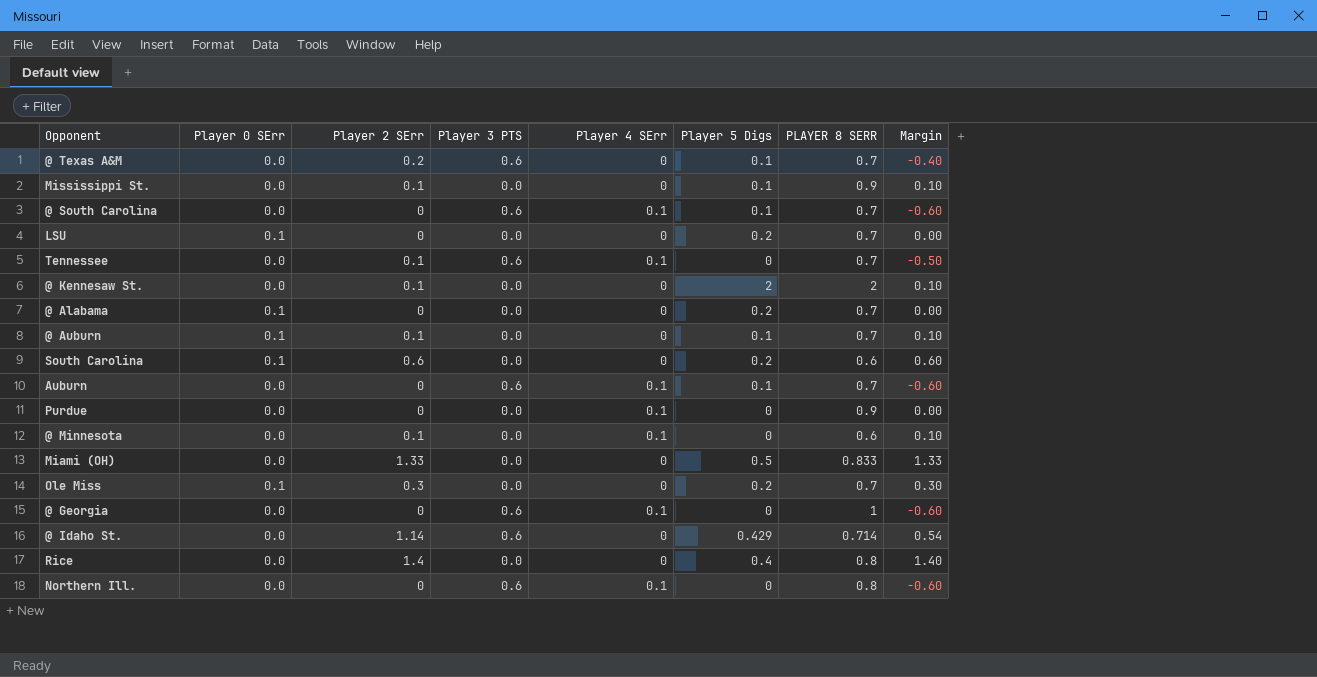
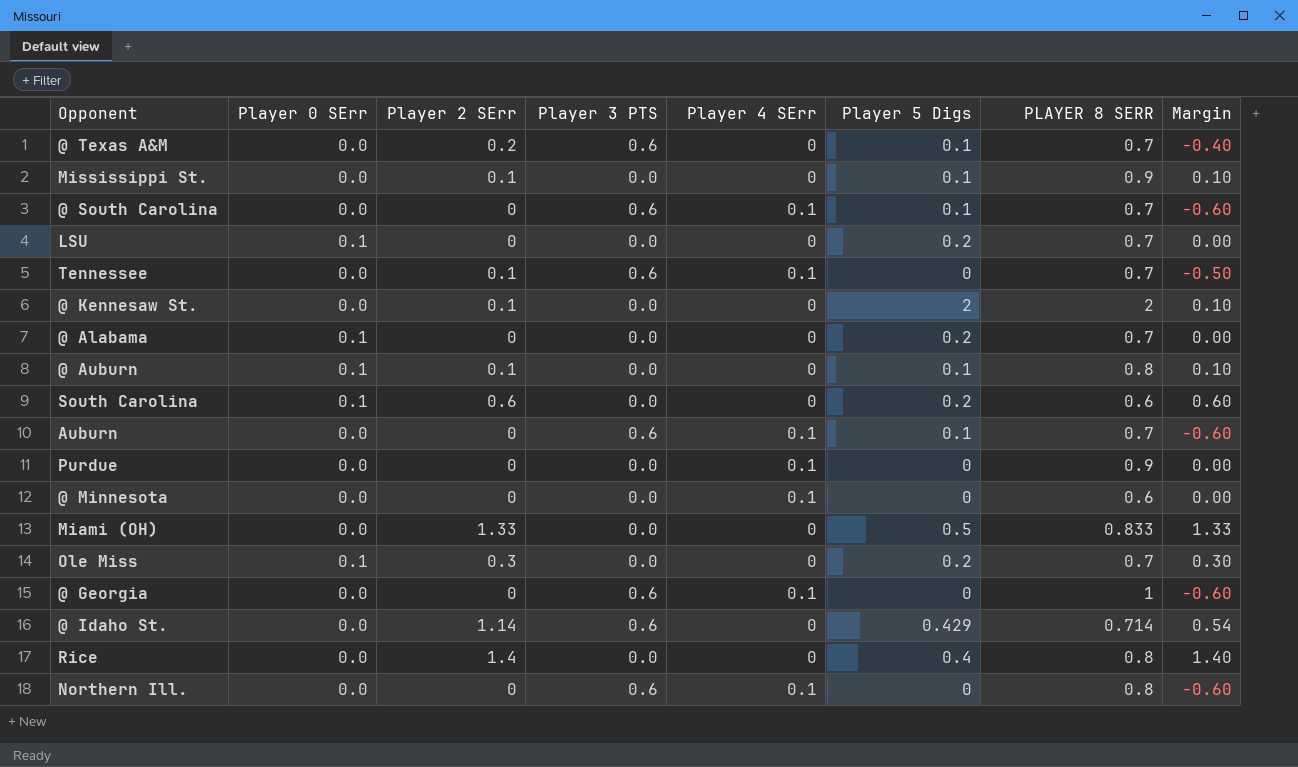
@ Auburn | PLAYER 8 SERR: 0.7 -> 0.8
@ Minnesota | Player 2 SErr: 0.1 -> 0
@ Minnesota | Margin: 0.10 -> 0.00

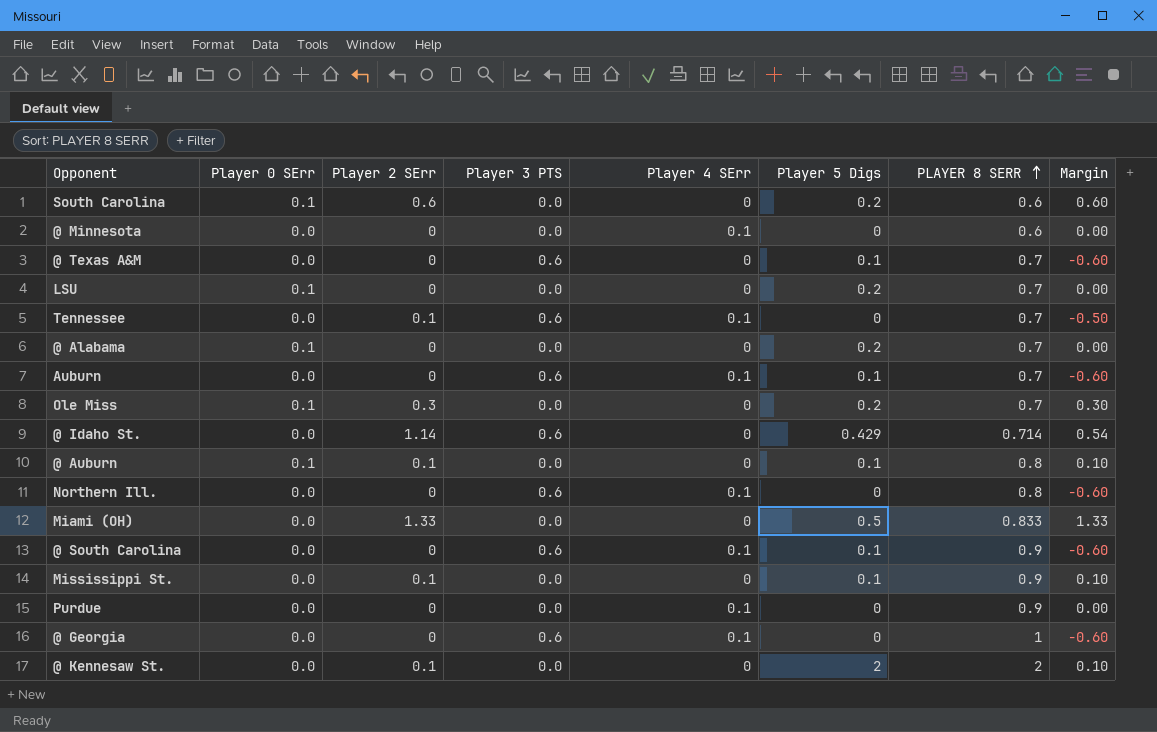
row order: none -> PLAYER 8 SERR ascending
row Rice: 0.0 | 1.4 | 0.0 | 0 | 0.4 | 0.8 | 1.40 -> none
@ Texas A&M | Player 2 SErr: 0.2 -> 0
@ Texas A&M | Margin: -0.40 -> -0.60
@ South Carolina | PLAYER 8 SERR: 0.7 -> 0.9

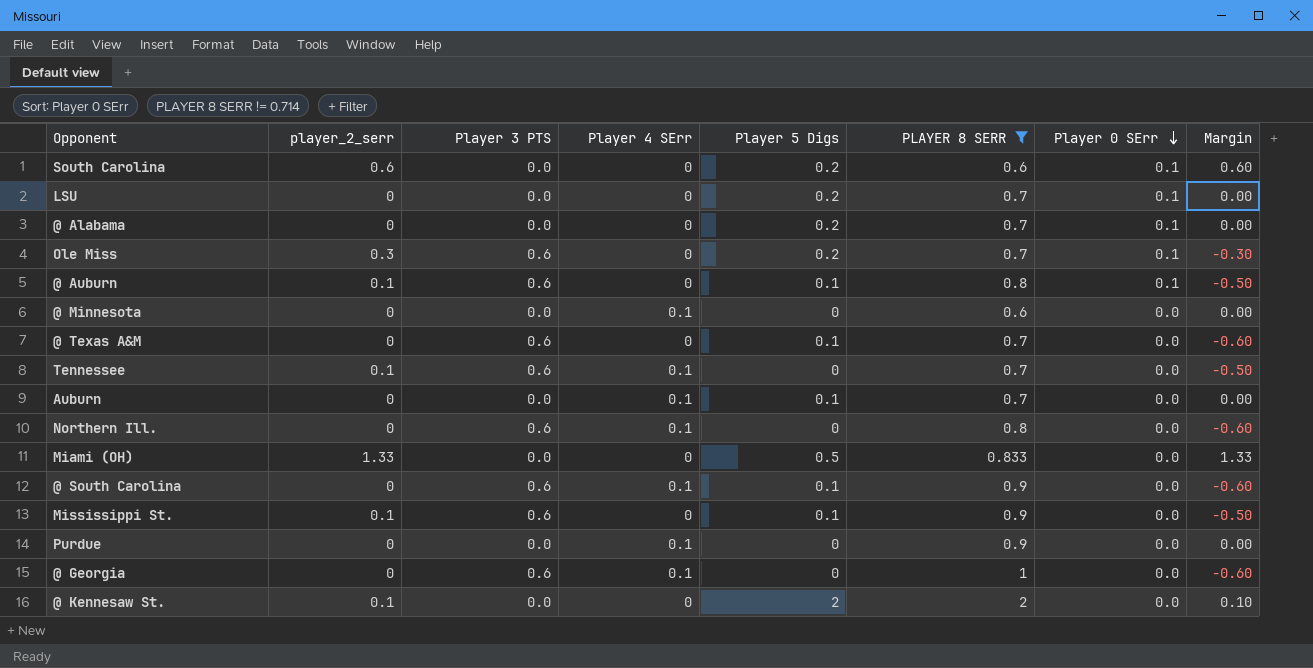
filter: none -> PLAYER 8 SERR != 0.714
row order: PLAYER 8 SERR ascending -> Player 0 SErr descending
column name: Player 2 SErr -> player_2_serr
column Player 0 SErr | position: 2 -> 7
Ole Miss | Player 3 PTS: 0.0 -> 0.6
Ole Miss | Margin: 0.30 -> -0.30
@ Auburn | Player 3 PTS: 0.0 -> 0.6
@ Auburn | Margin: 0.10 -> -0.50
Auburn | Player 3 PTS: 0.6 -> 0.0
Auburn | Margin: -0.60 -> 0.00
Mississippi St. | Player 3 PTS: 0.0 -> 0.6
Mississippi St. | Margin: 0.10 -> -0.50

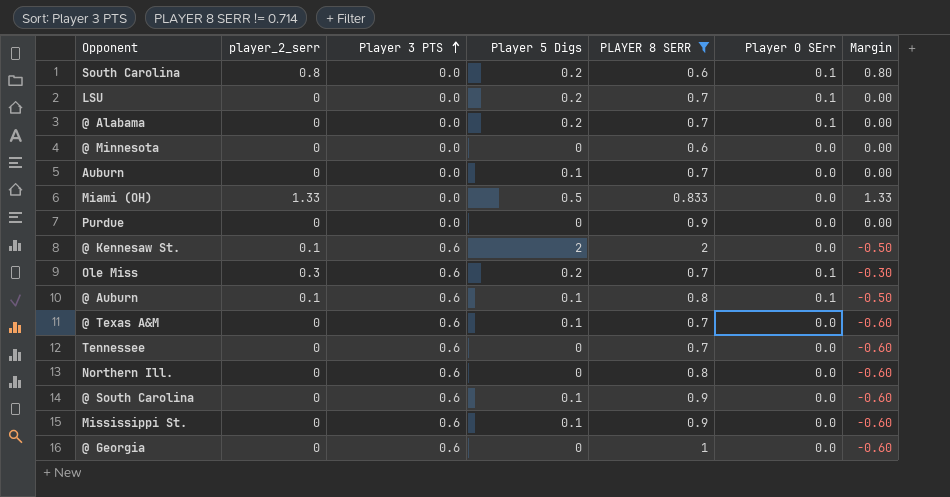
row order: Player 0 SErr descending -> Player 3 PTS ascending
column Player 4 SErr | position: 4 -> none
South Carolina | player_2_serr: 0.6 -> 0.8
South Carolina | Margin: 0.60 -> 0.80
@ Kennesaw St. | Player 3 PTS: 0.0 -> 0.6
@ Kennesaw St. | Margin: 0.10 -> -0.50
Tennessee | player_2_serr: 0.1 -> 0
Tennessee | Margin: -0.50 -> -0.60
Mississippi St. | player_2_serr: 0.1 -> 0
Mississippi St. | Margin: -0.50 -> -0.60

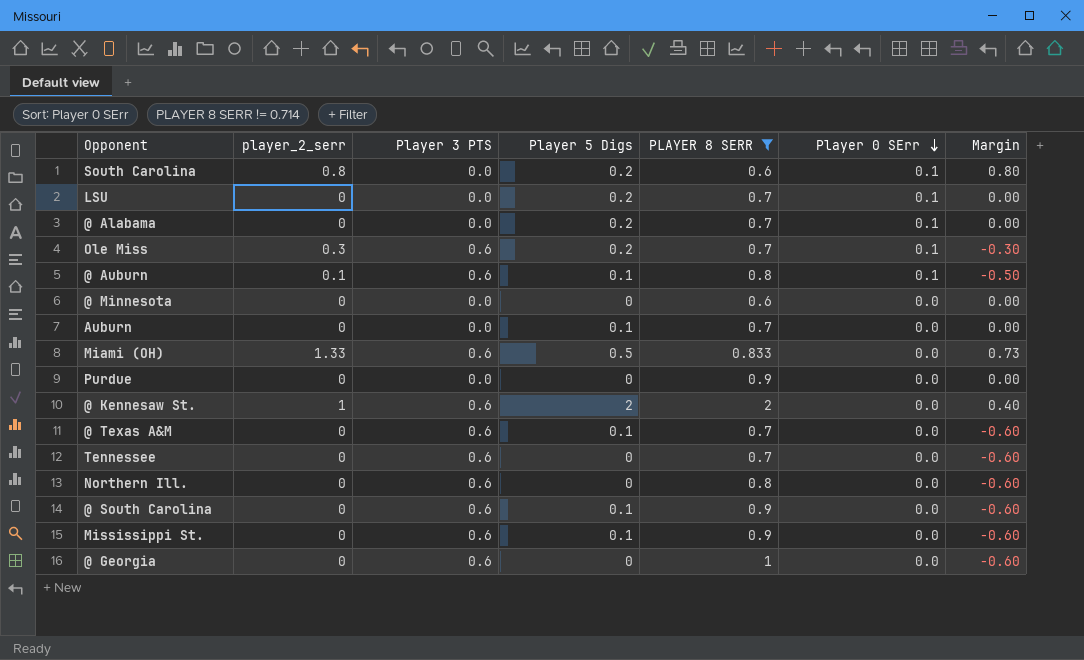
row order: Player 3 PTS ascending -> Player 0 SErr descending
Miami (OH) | Player 3 PTS: 0.0 -> 0.6
Miami (OH) | Margin: 1.33 -> 0.73
@ Kennesaw St. | player_2_serr: 0.1 -> 1
@ Kennesaw St. | Margin: -0.50 -> 0.40

